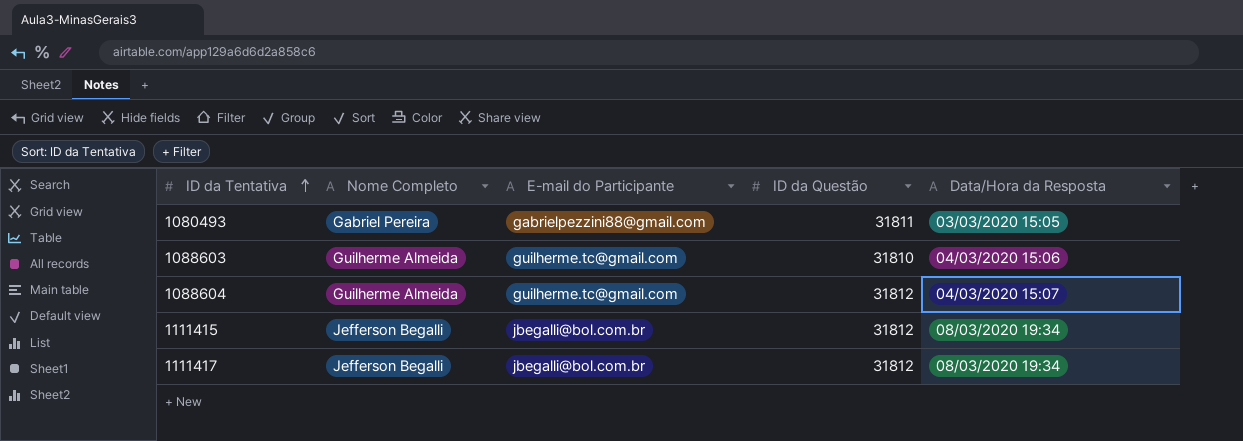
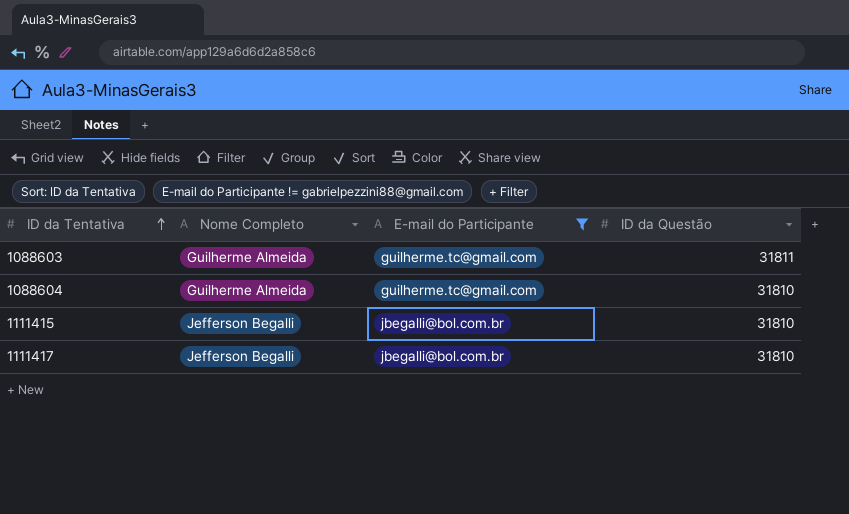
filter: none -> E-mail do Participante != gabrielpezzini88@gmail.com
column Data/Hora da Resposta | position: 5 -> none
1088603 | ID da Questão: 31810 -> 31811
1088604 | ID da Questão: 31812 -> 31810
1111415 | ID da Questão: 31812 -> 31810
1111417 | ID da Questão: 31812 -> 31810

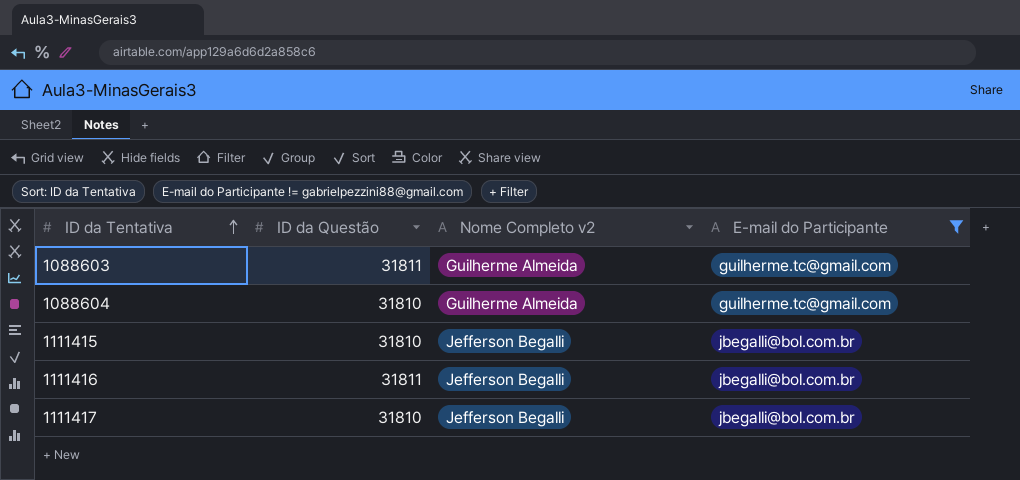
column ID da Questão | position: 4 -> 2
column name: Nome Completo -> Nome Completo v2
row 1111416: none -> 31811 | Jefferson Begalli | jbegalli@bol.com.br

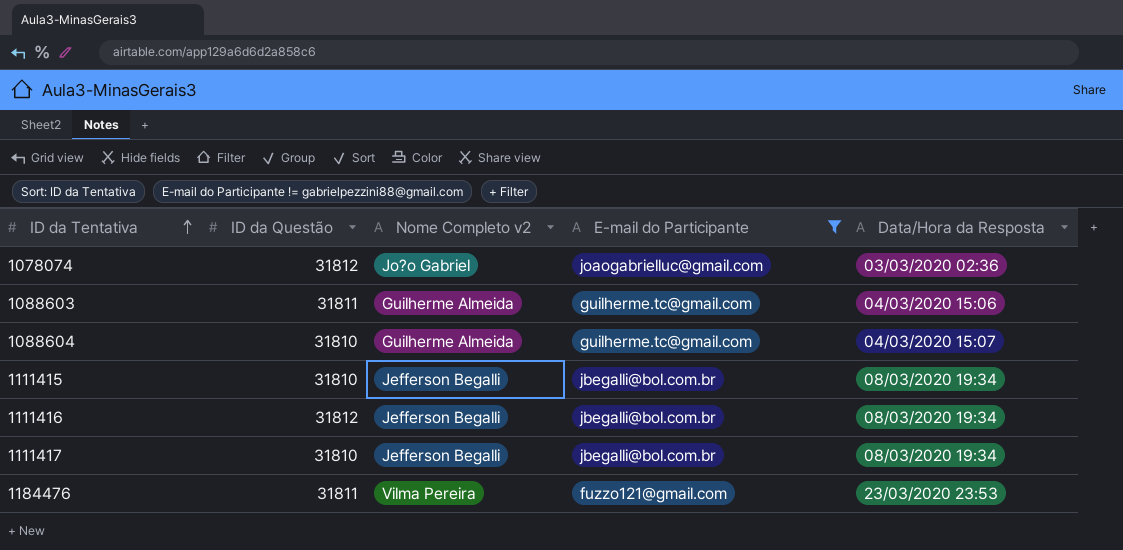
column Data/Hora da Resposta | position: none -> 5
row 1078074: none -> 31812 | Jo?o Gabriel | joaogabrielluc@gmail.com | 03/03/2020 02:36
1111416 | ID da Questão: 31811 -> 31812
row 1184476: none -> 31811 | Vilma Pereira | fuzzo121@gmail.com | 23/03/2020 23:53

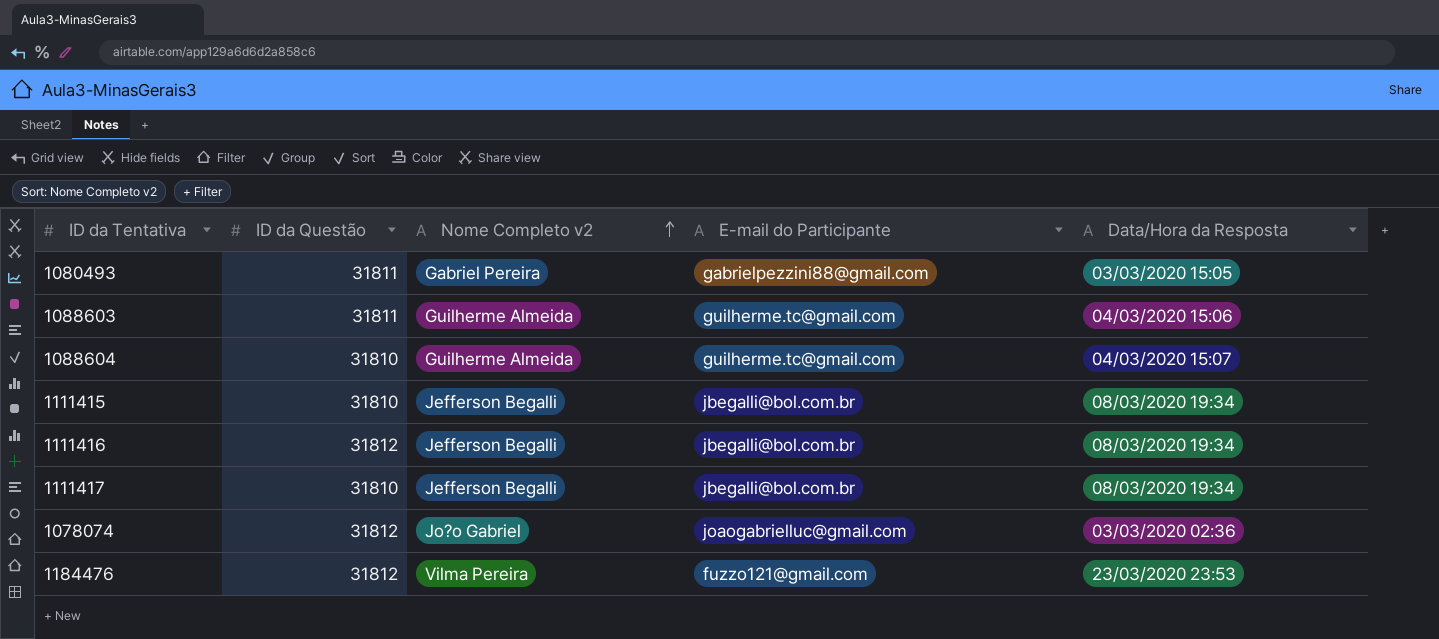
filter: E-mail do Participante != gabrielpezzini88@gmail.com -> none
row order: ID da Tentativa ascending -> Nome Completo v2 ascending
1184476 | ID da Questão: 31811 -> 31812

